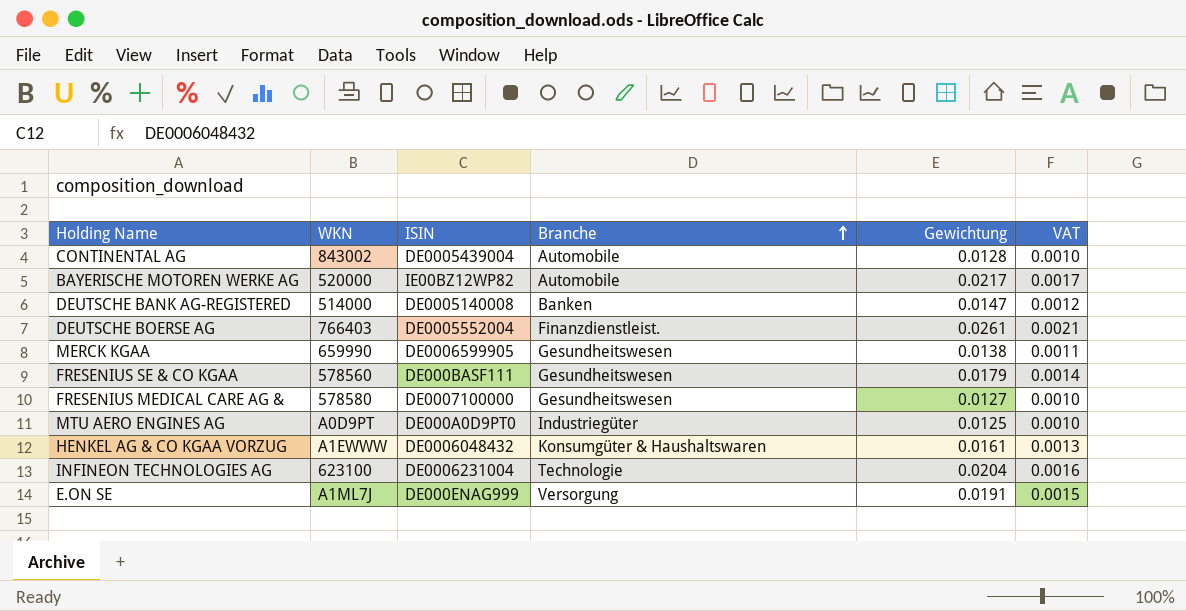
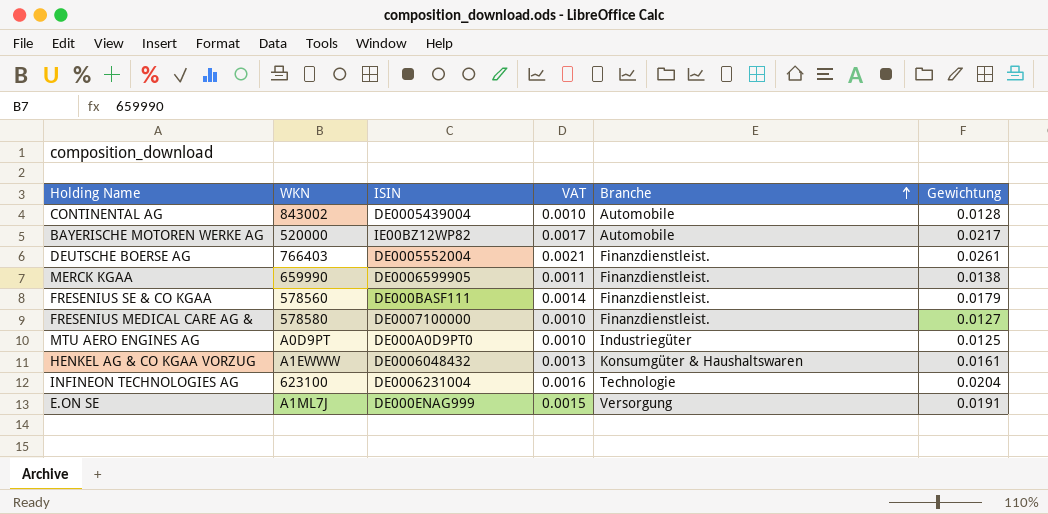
column VAT | position: 6 -> 4
row DEUTSCHE BANK AG-REGISTERED: 514000 | DE0005140008 | Banken | 0.0147 | 0.0012 -> none
MERCK KGAA | Branche: Gesundheitswesen -> Finanzdienstleist.
FRESENIUS SE & CO KGAA | Branche: Gesundheitswesen -> Finanzdienstleist.
FRESENIUS MEDICAL CARE AG & | Branche: Gesundheitswesen -> Finanzdienstleist.

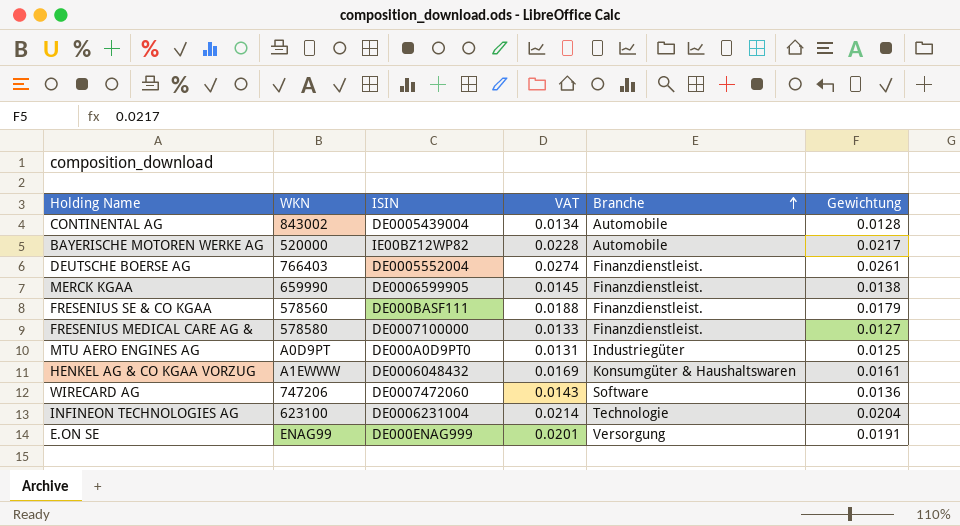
column VAT | formula: [Gewichtung] * 0.08 -> [Gewichtung] * 1.05
row WIRECARD AG: none -> 747206 | DE0007472060 | 0.0143 | Software | 0.0136
E.ON SE | WKN: A1ML7J -> ENAG99

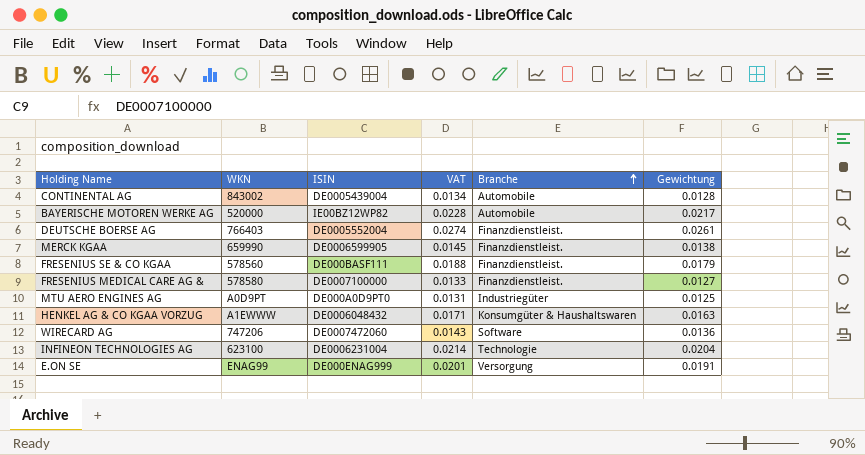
HENKEL AG & CO KGAA VORZUG | VAT: 0.0169 -> 0.0171
HENKEL AG & CO KGAA VORZUG | Gewichtung: 0.0161 -> 0.0163

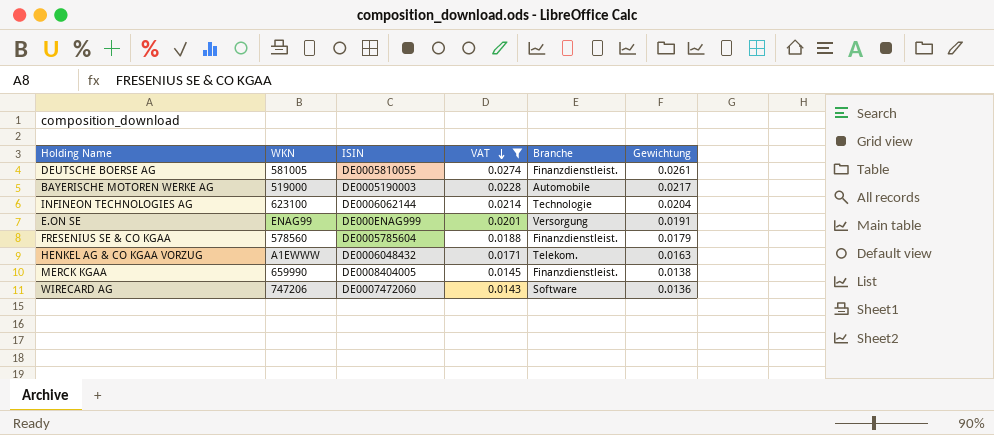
filter: none -> VAT >= 0.0143
row order: Branche ascending -> VAT descending
DEUTSCHE BOERSE AG | WKN: 766403 -> 581005
DEUTSCHE BOERSE AG | ISIN: DE0005552004 -> DE0005810055
BAYERISCHE MOTOREN WERKE AG | WKN: 520000 -> 519000
BAYERISCHE MOTOREN WERKE AG | ISIN: IE00BZ12WP82 -> DE0005190003
INFINEON TECHNOLOGIES AG | ISIN: DE0006231004 -> DE0006062144
FRESENIUS SE & CO KGAA | ISIN: DE000BASF111 -> DE0005785604
HENKEL AG & CO KGAA VORZUG | Branche: Konsumgüter & Haushaltswaren -> Telekom.
MERCK KGAA | ISIN: DE0006599905 -> DE0008404005

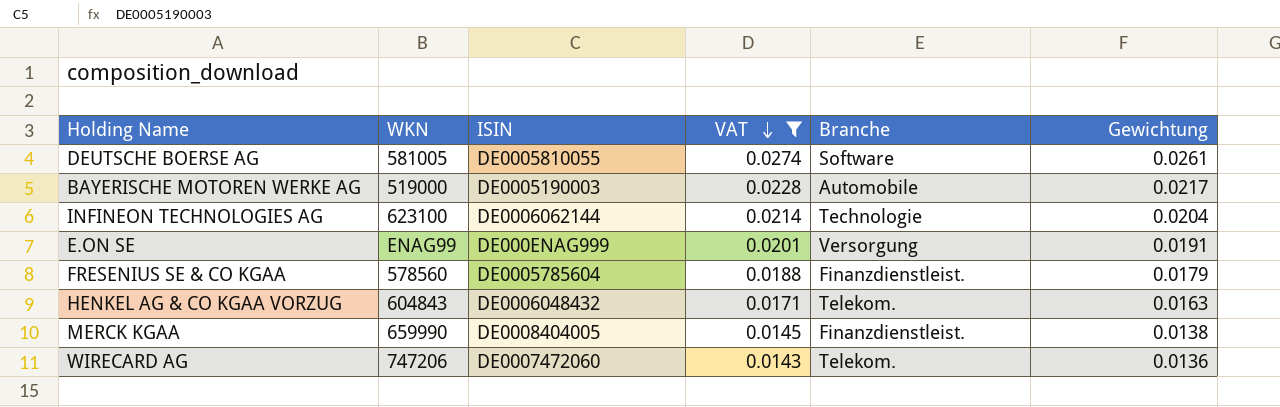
DEUTSCHE BOERSE AG | Branche: Finanzdienstleist. -> Software
HENKEL AG & CO KGAA VORZUG | WKN: A1EWWW -> 604843
WIRECARD AG | Branche: Software -> Telekom.

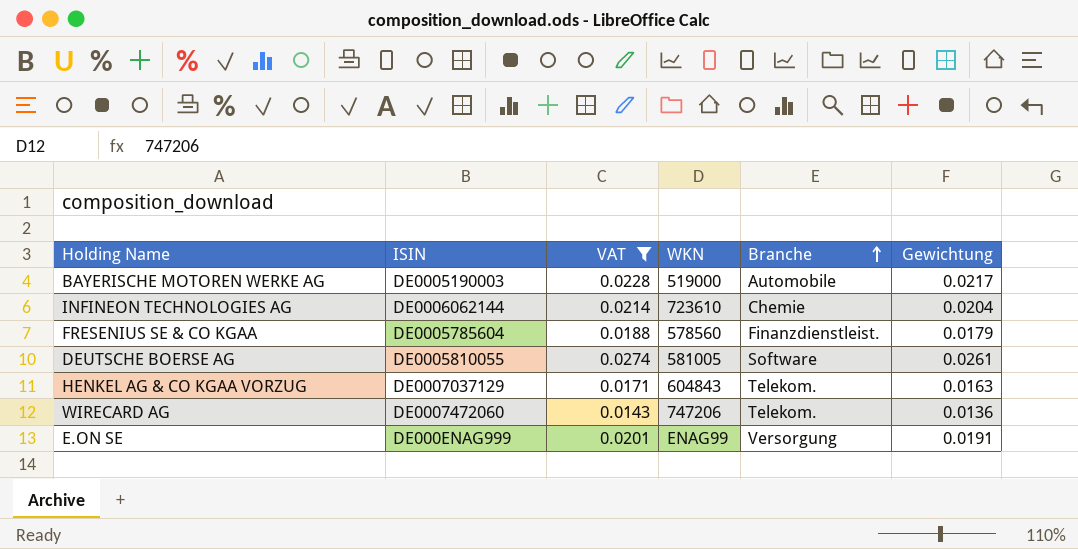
row order: VAT descending -> Branche ascending
column WKN | position: 2 -> 4
row MERCK KGAA: 659990 | DE0008404005 | 0.0145 | Finanzdienstleist. | 0.0138 -> none
INFINEON TECHNOLOGIES AG | WKN: 623100 -> 723610
INFINEON TECHNOLOGIES AG | Branche: Technologie -> Chemie
HENKEL AG & CO KGAA VORZUG | ISIN: DE0006048432 -> DE0007037129

